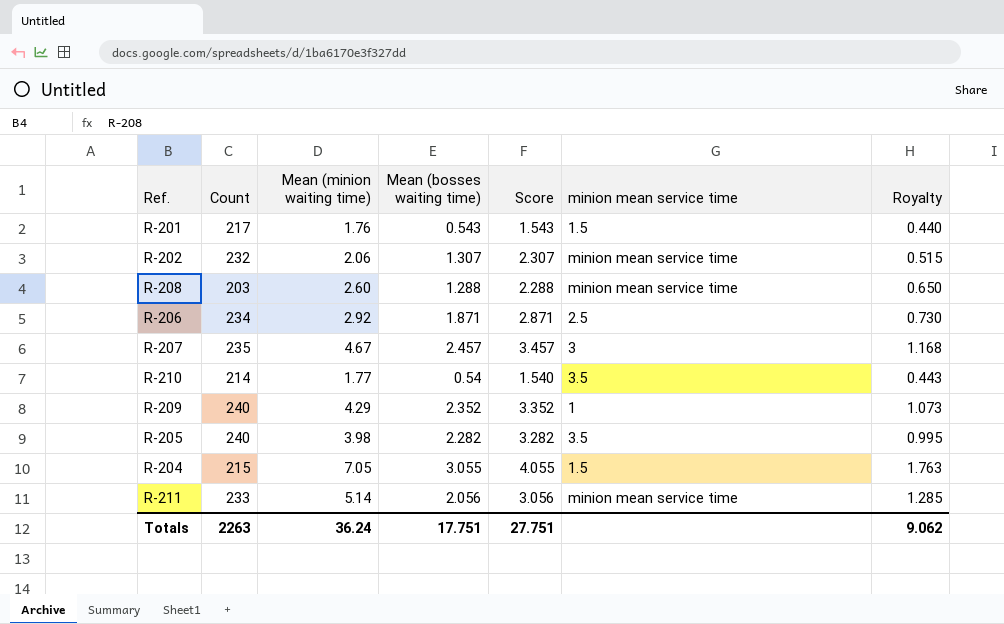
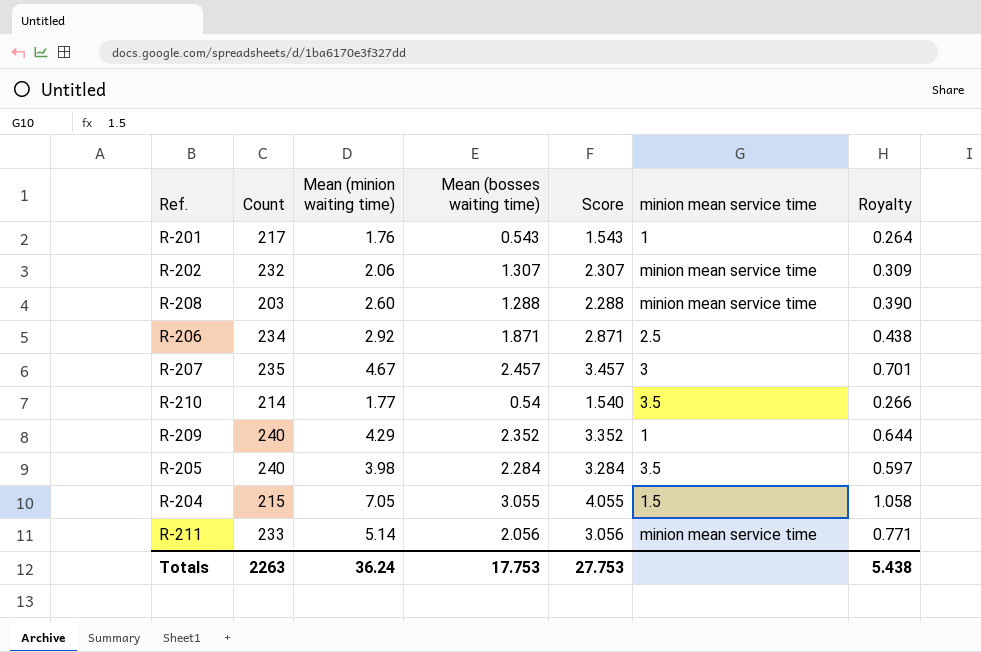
column Royalty | formula: [Mean (minion waiting time)] * 0.25 -> [Mean (minion waiting time)] * 0.15
R-201 | minion mean service time: 1.5 -> 1
R-205 | Mean (bosses waiting time): 2.282 -> 2.284
R-205 | Score: 3.282 -> 3.284
Totals | Mean (bosses waiting time): 17.751 -> 17.753
Totals | Score: 27.751 -> 27.753
Totals | Royalty: 9.062 -> 5.438

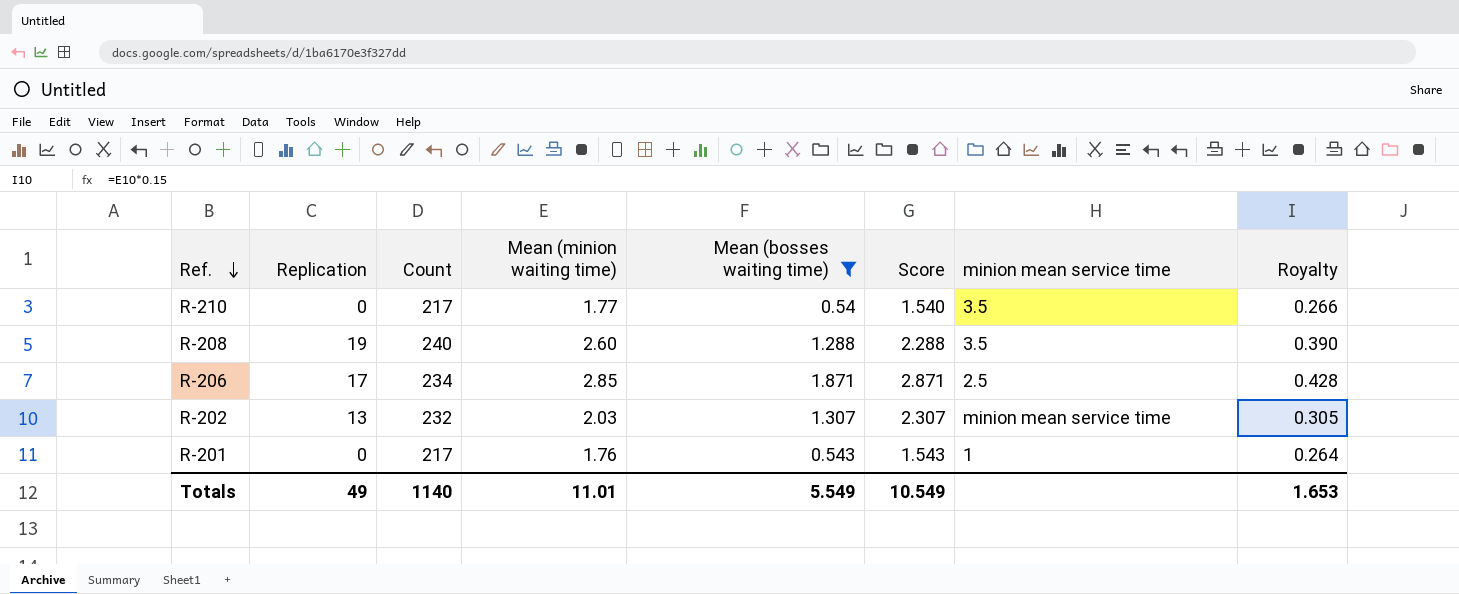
filter: none -> Mean (bosses waiting time) <= 1.871
row order: none -> Ref. descending
column Replication | position: none -> 2
R-210 | Count: 214 -> 217
R-208 | Count: 203 -> 240
R-208 | minion mean service time: minion mean service time -> 3.5
R-206 | Mean (minion waiting time): 2.92 -> 2.85
R-206 | Royalty: 0.438 -> 0.428
R-202 | Mean (minion waiting time): 2.06 -> 2.03
R-202 | Royalty: 0.309 -> 0.305
Totals | Count: 2263 -> 1140
Totals | Mean (minion waiting time): 36.24 -> 11.01
Totals | Mean (bosses waiting time): 17.753 -> 5.549
Totals | Score: 27.753 -> 10.549
Totals | Royalty: 5.438 -> 1.653

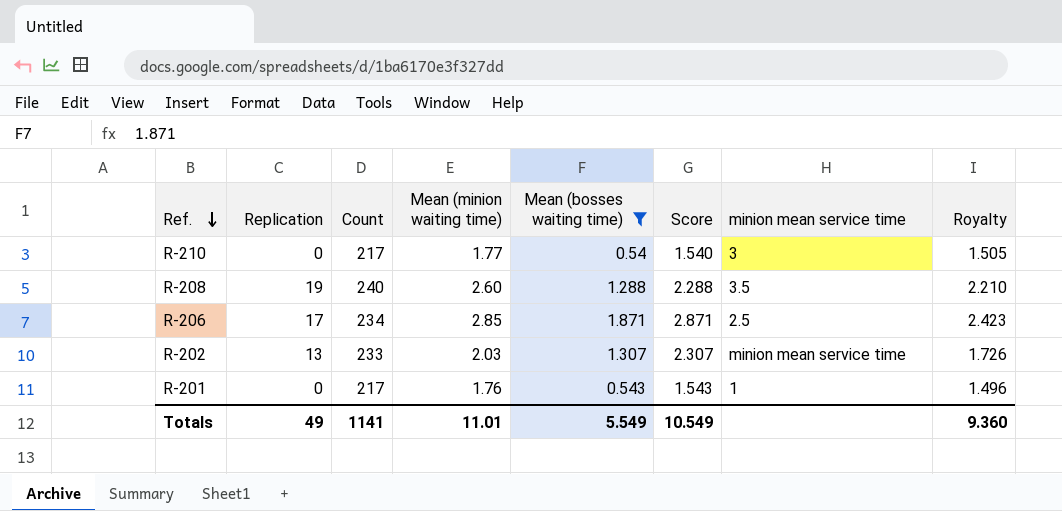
column Royalty | formula: [Mean (minion waiting time)] * 0.15 -> [Mean (minion waiting time)] * 0.85
R-210 | minion mean service time: 3.5 -> 3
R-202 | Count: 232 -> 233
Totals | Count: 1140 -> 1141
Totals | Royalty: 1.653 -> 9.360

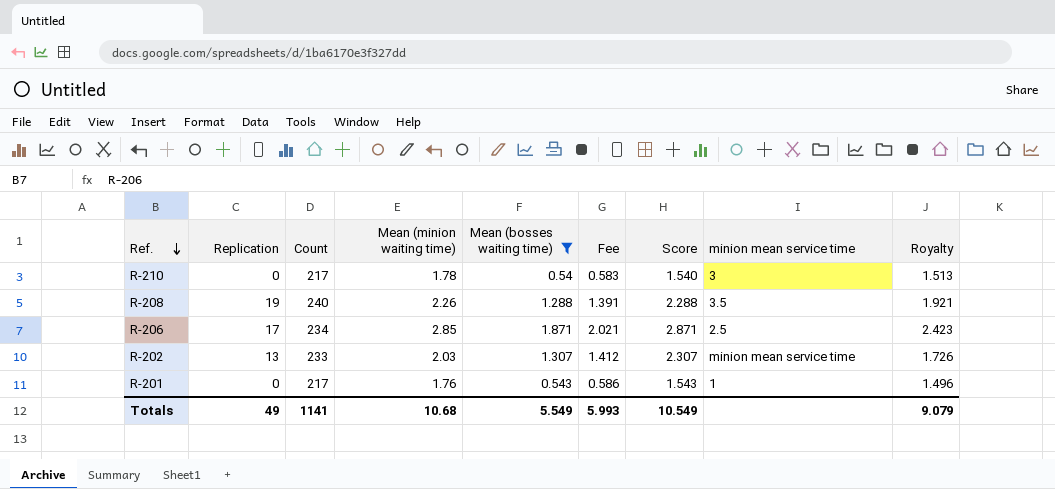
column Fee | formula: none -> [Mean (bosses waiting time)] * 1.08
R-210 | Mean (minion waiting time): 1.77 -> 1.78
R-210 | Royalty: 1.505 -> 1.513
R-208 | Mean (minion waiting time): 2.60 -> 2.26
R-208 | Royalty: 2.210 -> 1.921
Totals | Mean (minion waiting time): 11.01 -> 10.68
Totals | Royalty: 9.360 -> 9.079

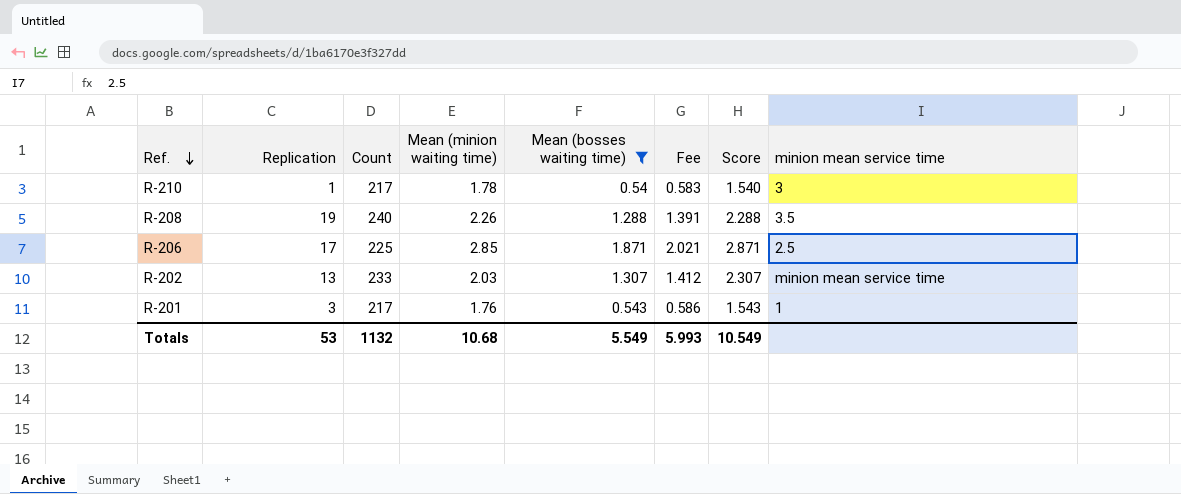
column Royalty | formula: [Mean (minion waiting time)] * 0.85 -> none
R-210 | Replication: 0 -> 1
R-206 | Count: 234 -> 225
R-201 | Replication: 0 -> 3
Totals | Replication: 49 -> 53
Totals | Count: 1141 -> 1132

